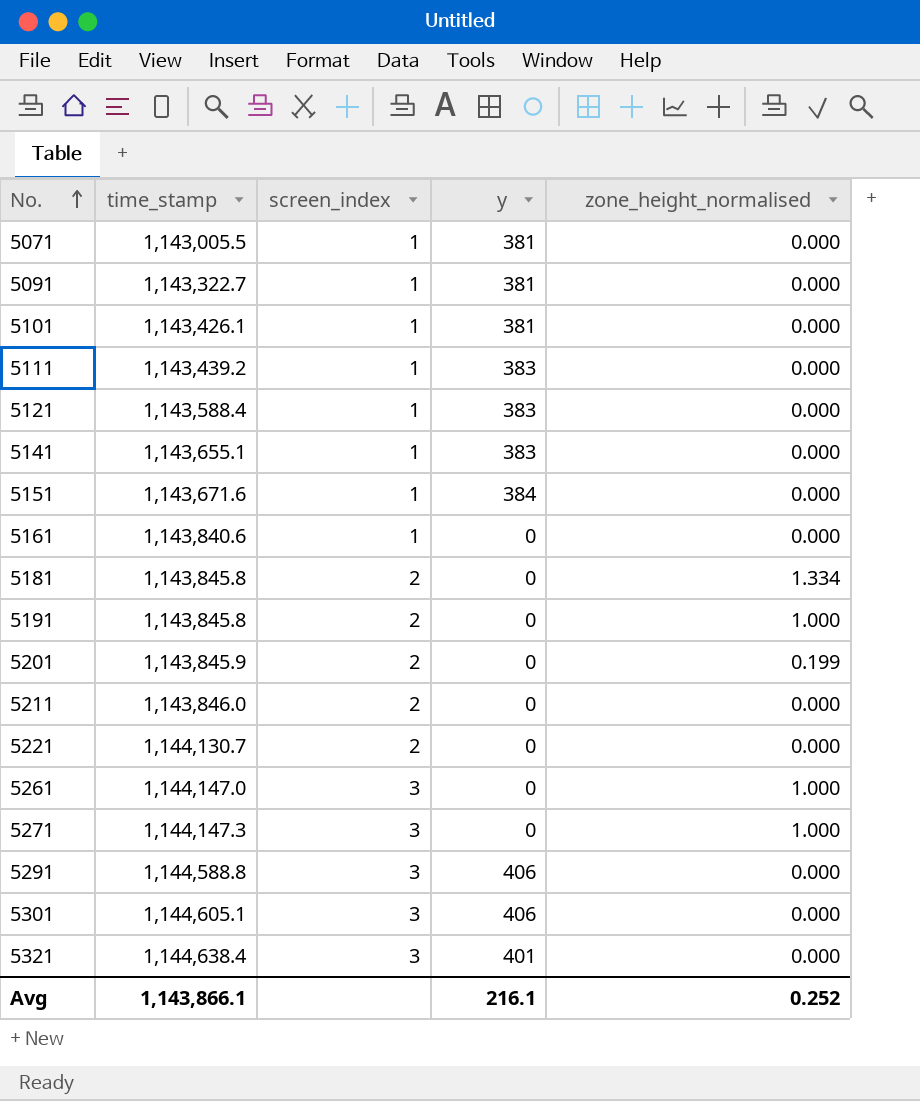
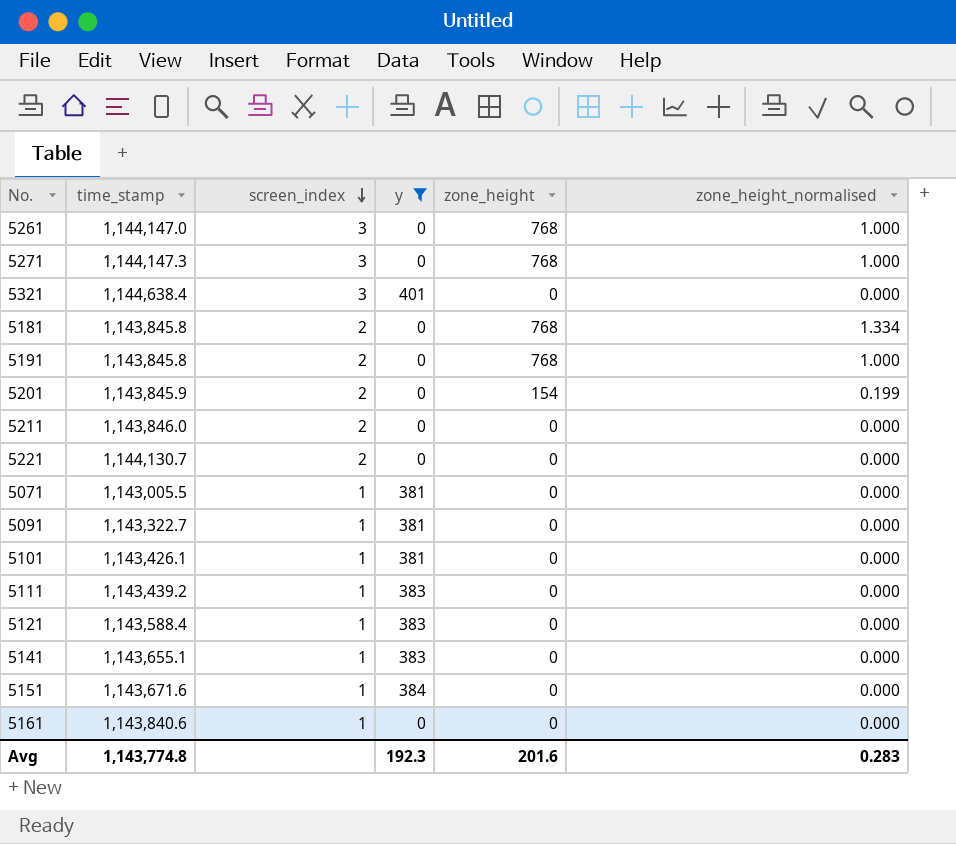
filter: none -> y != 406
row order: No. ascending -> screen_index descending
column zone_height | position: none -> 5
Avg | time_stamp: 1,143,866.1 -> 1,143,774.8
Avg | y: 216.1 -> 192.3
Avg | zone_height_normalised: 0.252 -> 0.283

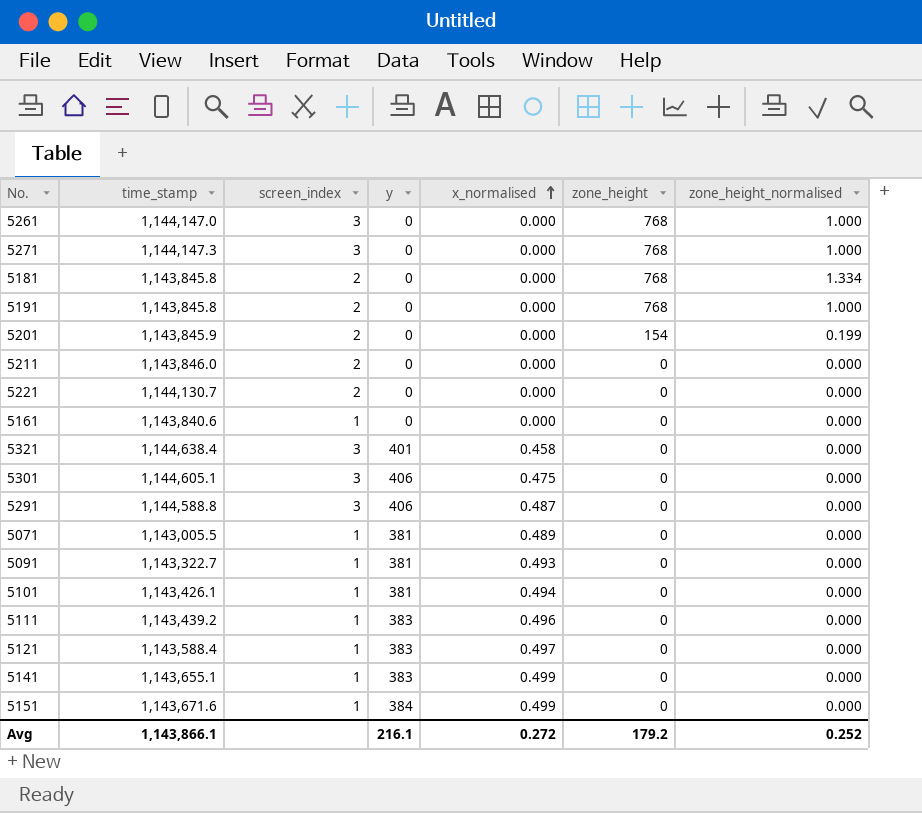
filter: y != 406 -> none
row order: screen_index descending -> x_normalised ascending
column x_normalised | position: none -> 5
Avg | time_stamp: 1,143,774.8 -> 1,143,866.1
Avg | y: 192.3 -> 216.1
Avg | zone_height: 201.6 -> 179.2
Avg | zone_height_normalised: 0.283 -> 0.252

